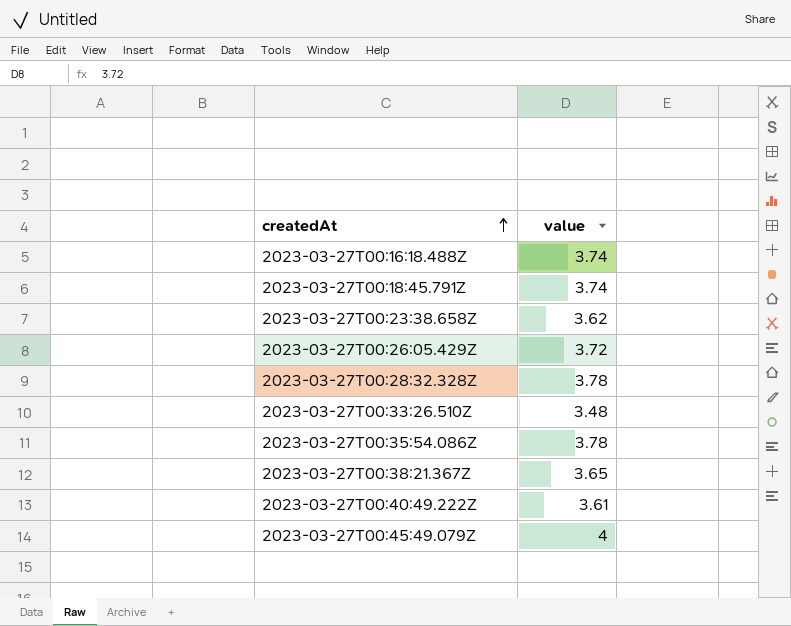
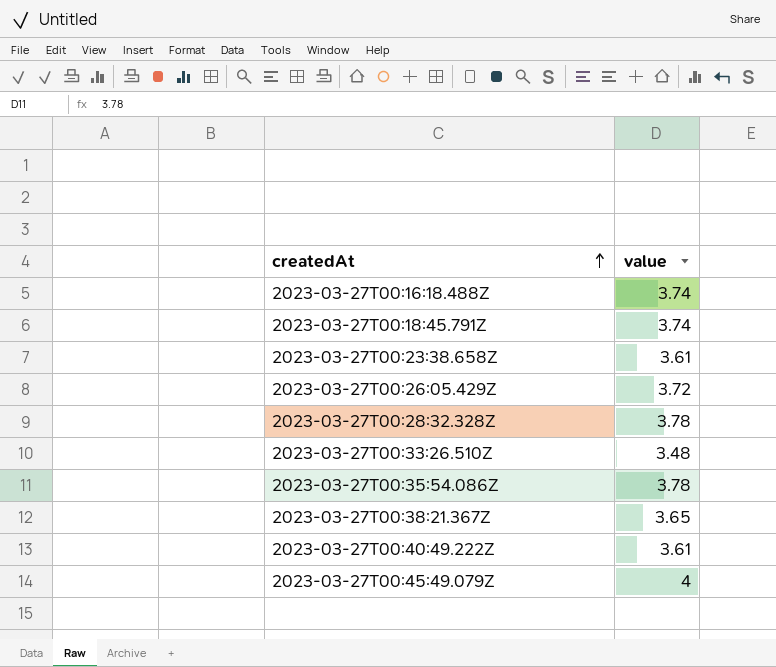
2023-03-27T00:23:38.658Z | value: 3.62 -> 3.61

